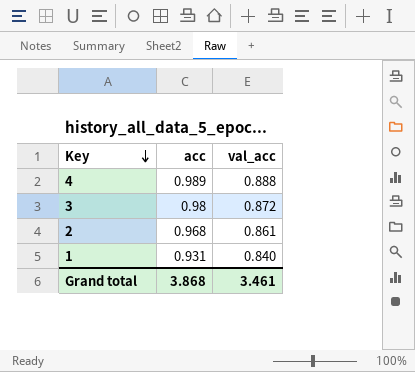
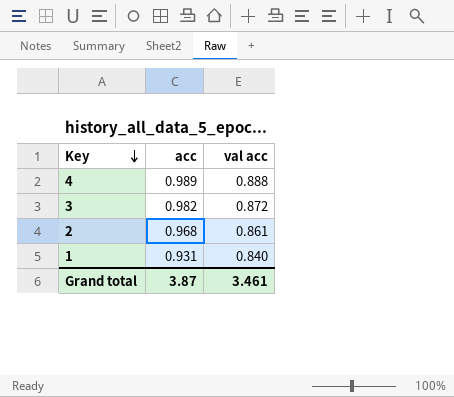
column name: val_acc -> val acc
3 | acc: 0.98 -> 0.982
Grand total | acc: 3.868 -> 3.87

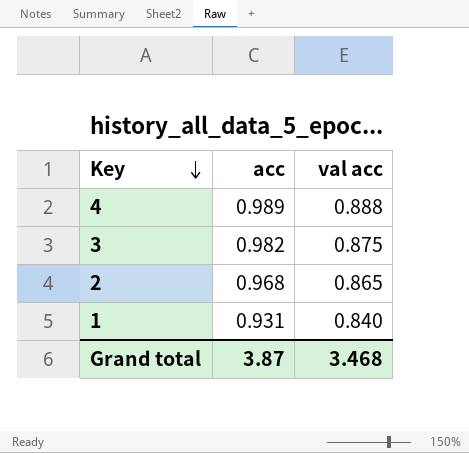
3 | val acc: 0.872 -> 0.875
2 | val acc: 0.861 -> 0.865
Grand total | val acc: 3.461 -> 3.468

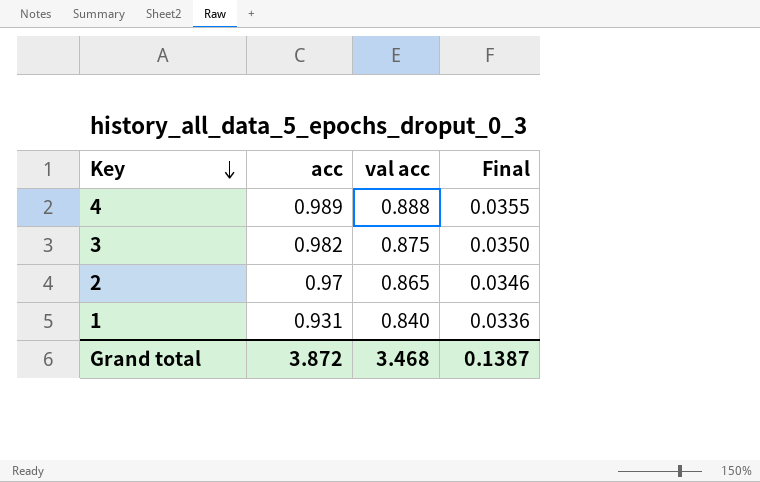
column Final | formula: none -> [val acc] * 0.04
2 | acc: 0.968 -> 0.97
Grand total | acc: 3.87 -> 3.872

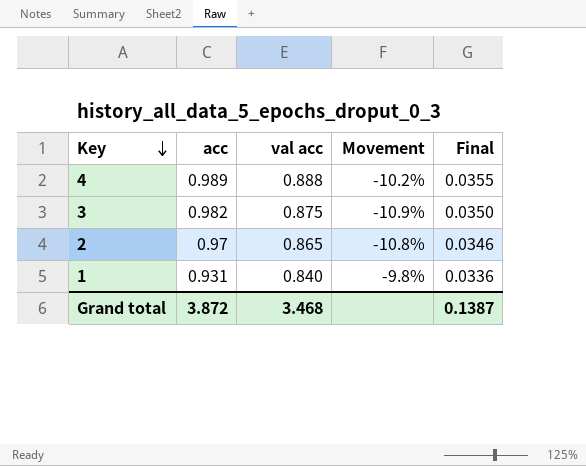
column Movement | formula: none -> ([val acc] - [acc]) / [acc]

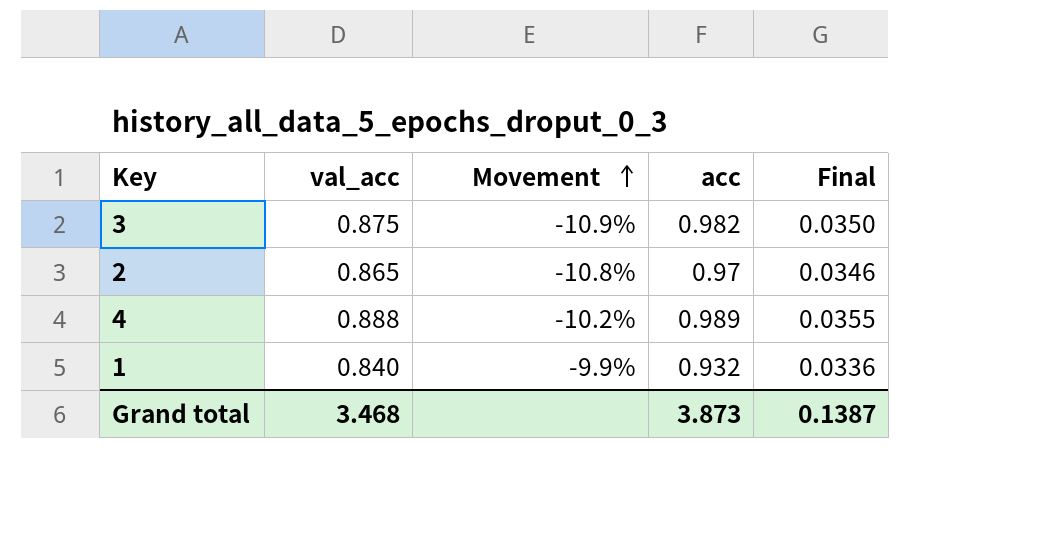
row order: Key descending -> Movement ascending
column name: val acc -> val_acc
column acc | position: 2 -> 4
1 | Movement: -9.8% -> -9.9%
1 | acc: 0.931 -> 0.932
Grand total | acc: 3.872 -> 3.873

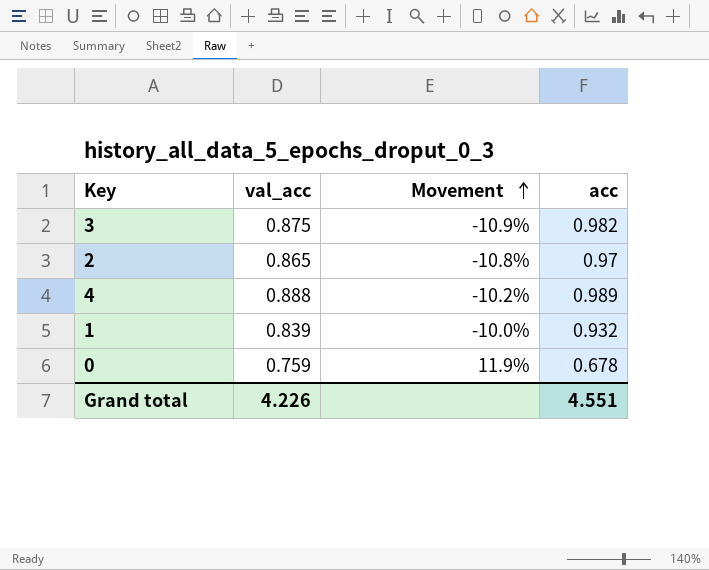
column Final | formula: [val_acc] * 0.04 -> none
1 | val_acc: 0.840 -> 0.839
1 | Movement: -9.9% -> -10.0%
row 0: none -> 0.759 | 11.9% | 0.678
Grand total | val_acc: 3.468 -> 4.226
Grand total | acc: 3.873 -> 4.551

